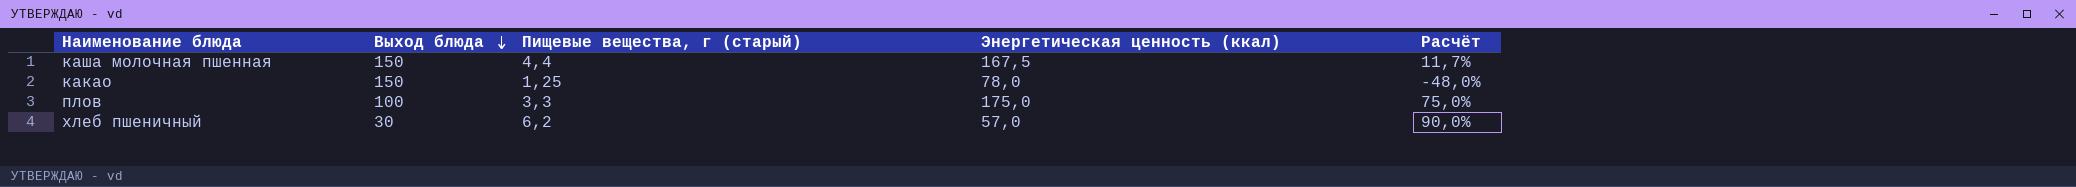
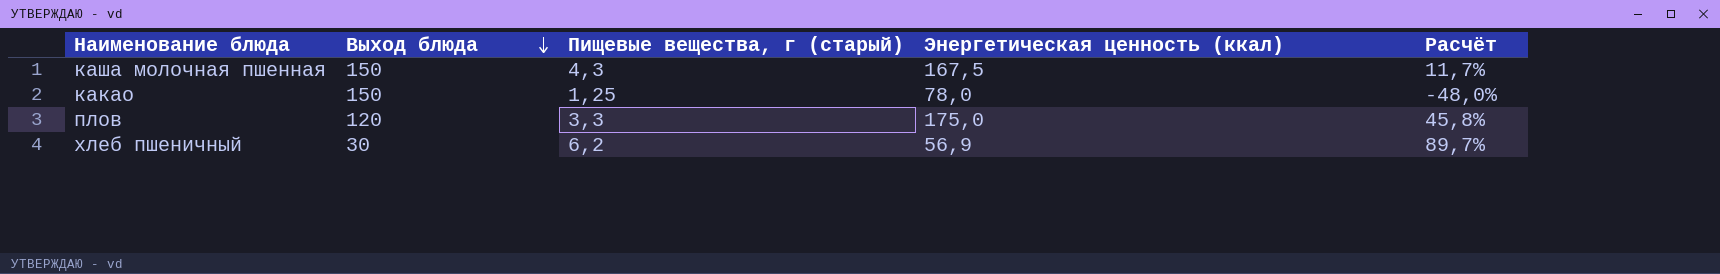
каша молочная пшенная | Пищевые вещества, г (старый): 4,4 -> 4,3
плов | Выход блюда: 100 -> 120
плов | Расчёт: 75,0% -> 45,8%
хлеб пшеничный | Энергетическая ценность (ккал): 57,0 -> 56,9
хлеб пшеничный | Расчёт: 90,0% -> 89,7%

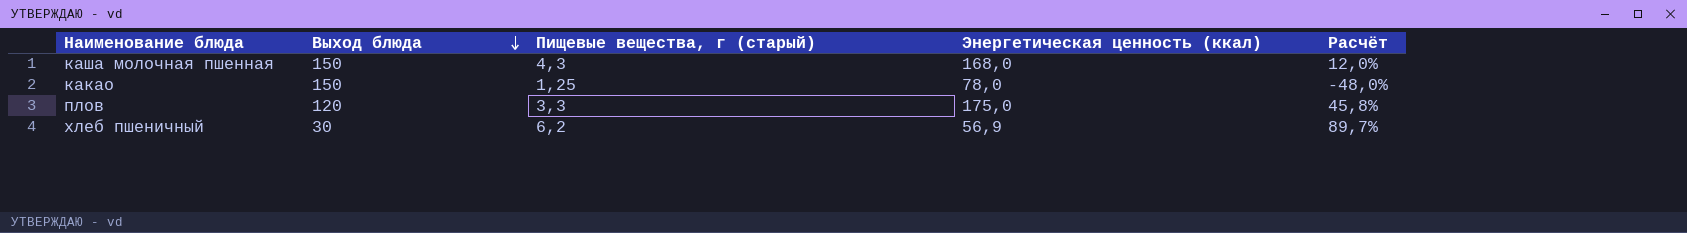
каша молочная пшенная | Энергетическая ценность (ккал): 167,5 -> 168,0
каша молочная пшенная | Расчёт: 11,7% -> 12,0%

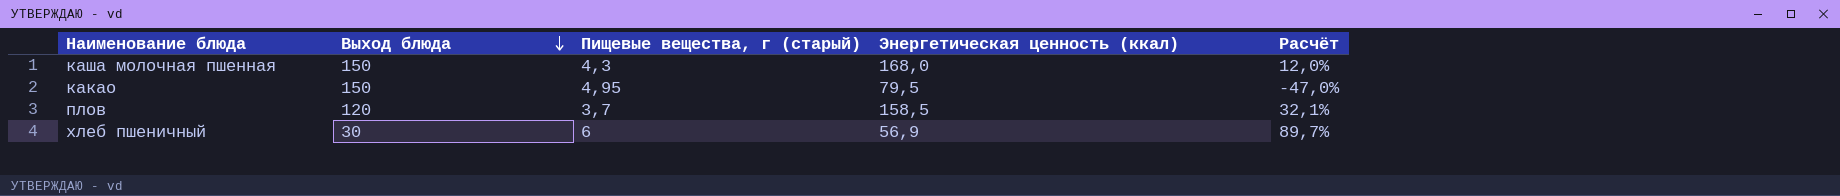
какао | Пищевые вещества, г (старый): 1,25 -> 4,95
какао | Энергетическая ценность (ккал): 78,0 -> 79,5
какао | Расчёт: -48,0% -> -47,0%
плов | Пищевые вещества, г (старый): 3,3 -> 3,7
плов | Энергетическая ценность (ккал): 175,0 -> 158,5
плов | Расчёт: 45,8% -> 32,1%
хлеб пшеничный | Пищевые вещества, г (старый): 6,2 -> 6

